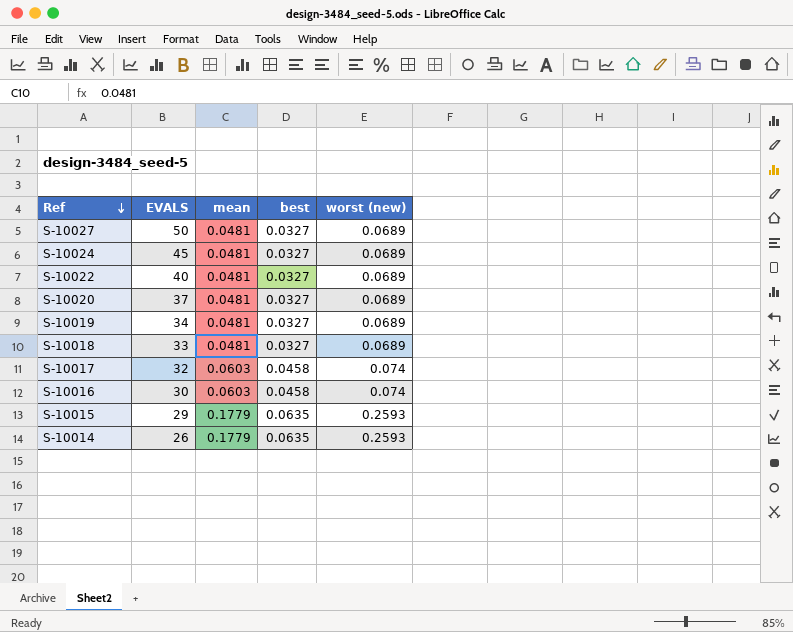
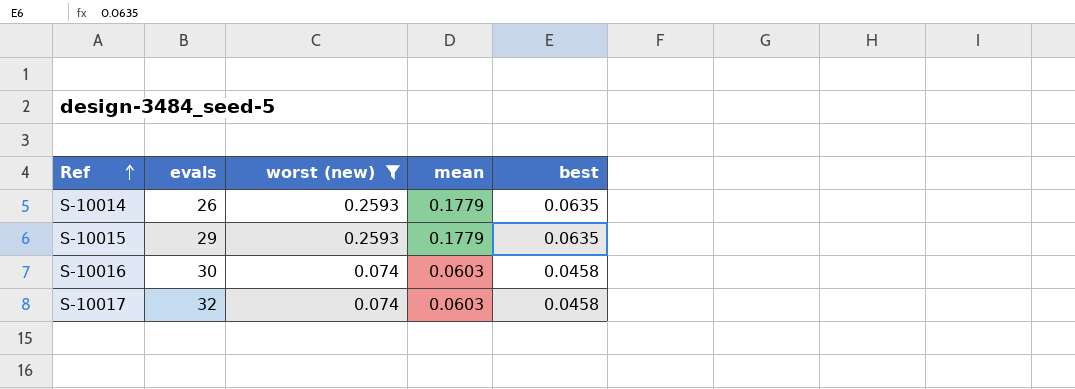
filter: none -> worst (new) != 0.0689
row order: Ref descending -> Ref ascending
column name: EVALS -> evals
column worst (new) | position: 5 -> 3

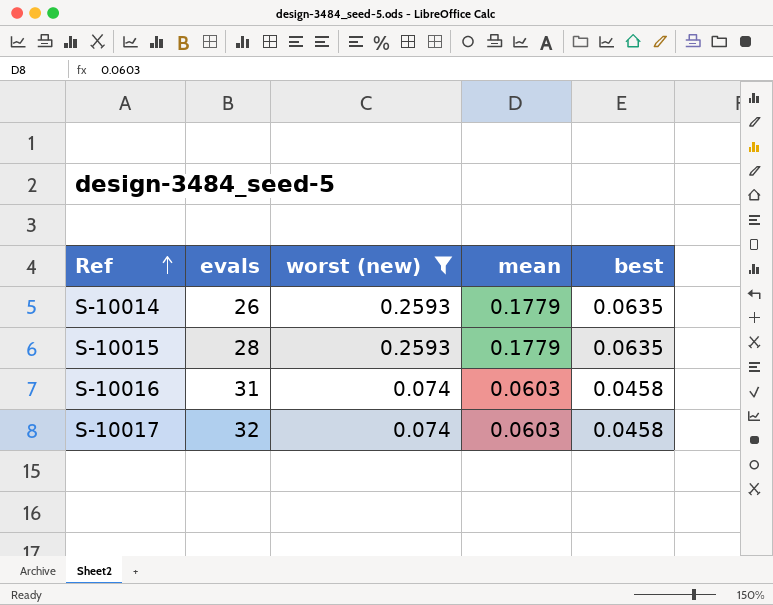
S-10015 | evals: 29 -> 28
S-10016 | evals: 30 -> 31

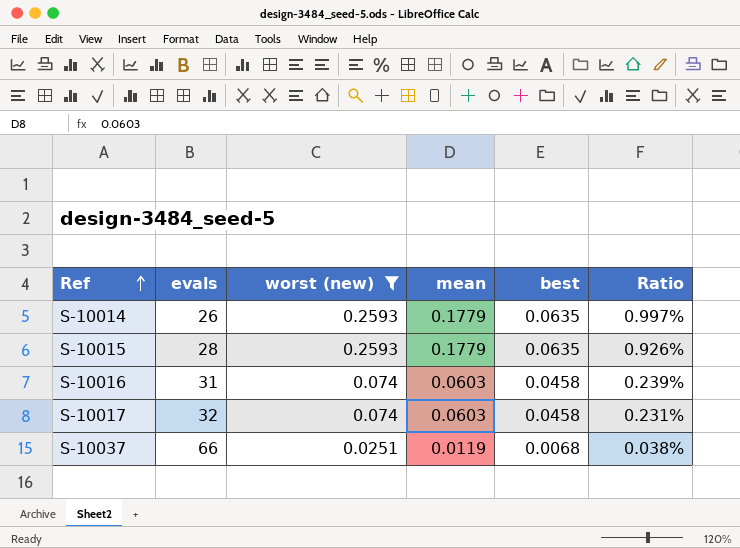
column Ratio | formula: none -> [worst (new)] / [evals]
row S-10037: none -> 66 | 0.0251 | 0.0119 | 0.0068 | 0.038%

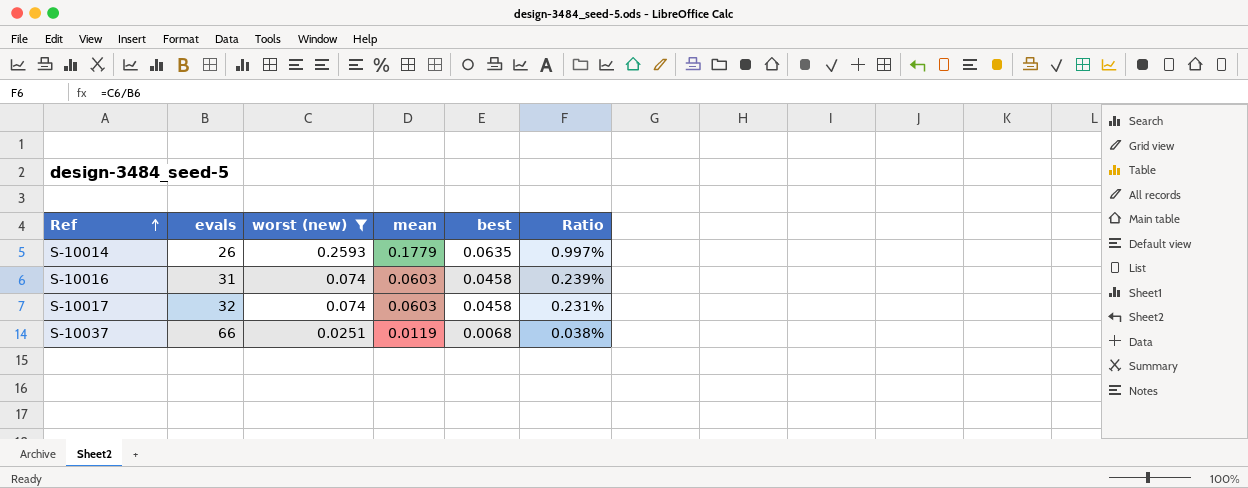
row S-10015: 28 | 0.2593 | 0.1779 | 0.0635 | 0.926% -> none

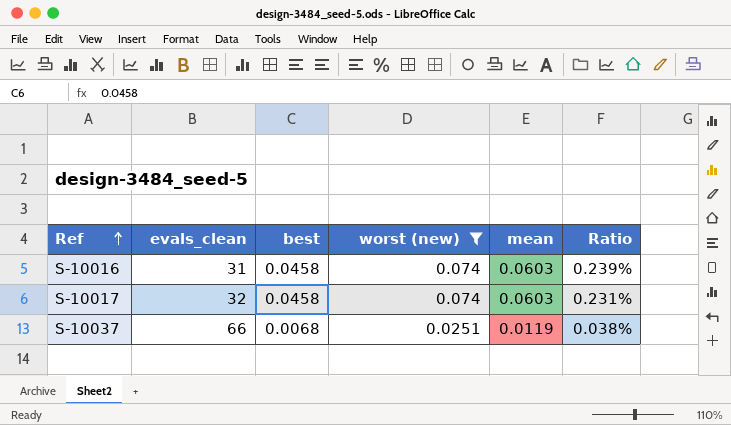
column name: evals -> evals_clean
column best | position: 5 -> 3
row S-10014: 26 | 0.2593 | 0.1779 | 0.0635 | 0.997% -> none

